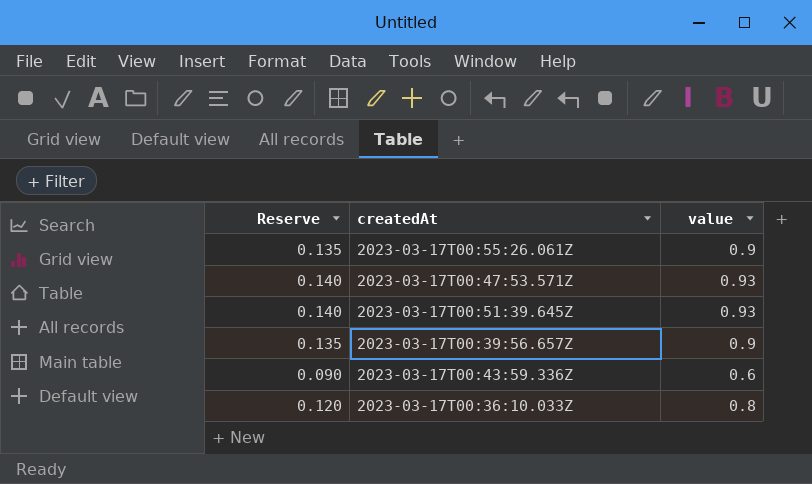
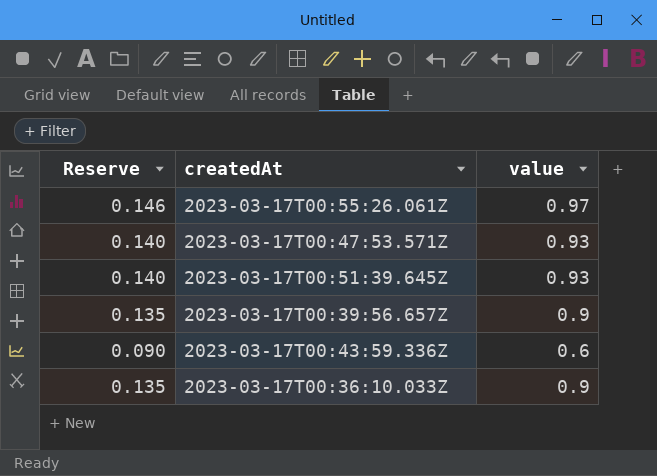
2023-03-17T00:55:26.061Z | Reserve: 0.135 -> 0.146
2023-03-17T00:55:26.061Z | value: 0.9 -> 0.97
2023-03-17T00:36:10.033Z | Reserve: 0.120 -> 0.135
2023-03-17T00:36:10.033Z | value: 0.8 -> 0.9

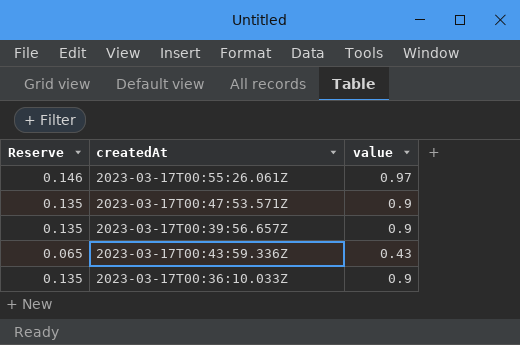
row 2023-03-17T00:51:39.645Z: 0.140 | 0.93 -> none
2023-03-17T00:47:53.571Z | Reserve: 0.140 -> 0.135
2023-03-17T00:47:53.571Z | value: 0.93 -> 0.9
2023-03-17T00:43:59.336Z | Reserve: 0.090 -> 0.065
2023-03-17T00:43:59.336Z | value: 0.6 -> 0.43

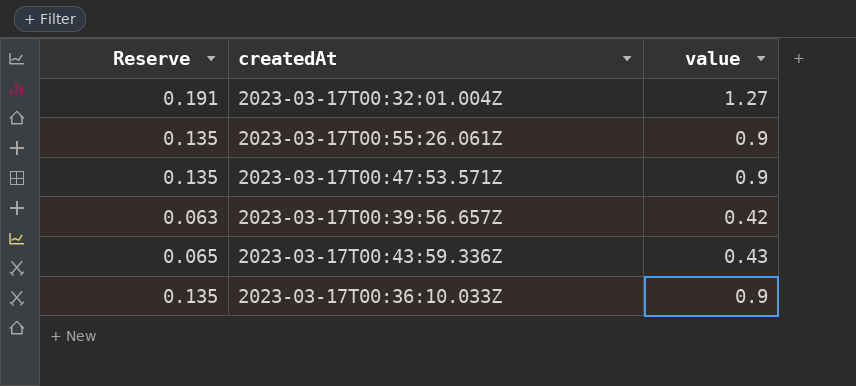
row 2023-03-17T00:32:01.004Z: none -> 0.191 | 1.27
2023-03-17T00:55:26.061Z | Reserve: 0.146 -> 0.135
2023-03-17T00:55:26.061Z | value: 0.97 -> 0.9
2023-03-17T00:39:56.657Z | Reserve: 0.135 -> 0.063
2023-03-17T00:39:56.657Z | value: 0.9 -> 0.42

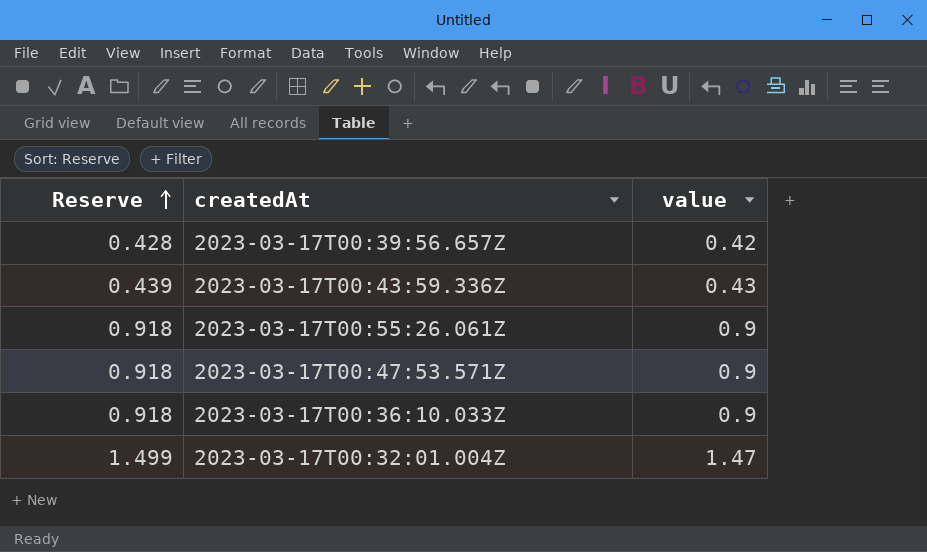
row order: none -> Reserve ascending
column Reserve | formula: [value] * 0.15 -> [value] * 1.02
2023-03-17T00:32:01.004Z | value: 1.27 -> 1.47

